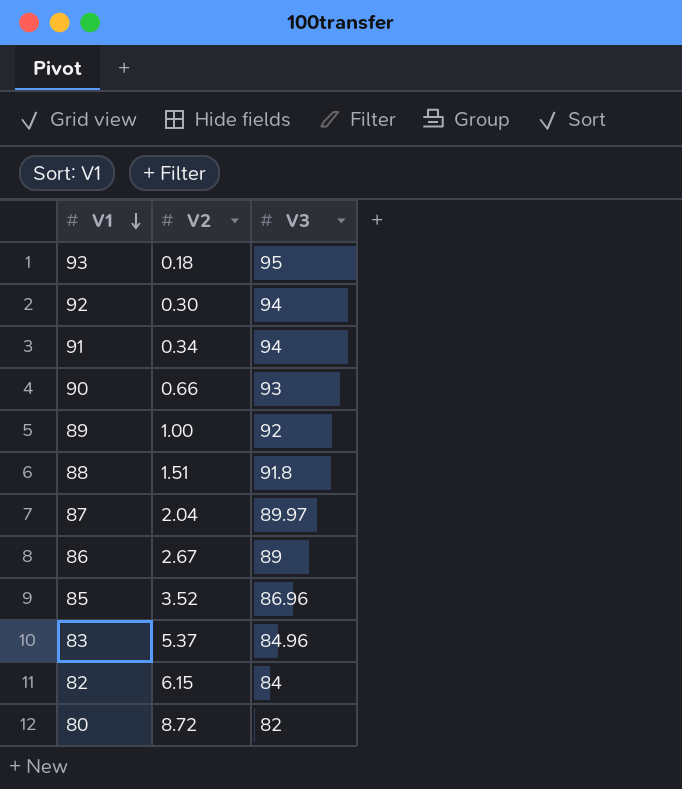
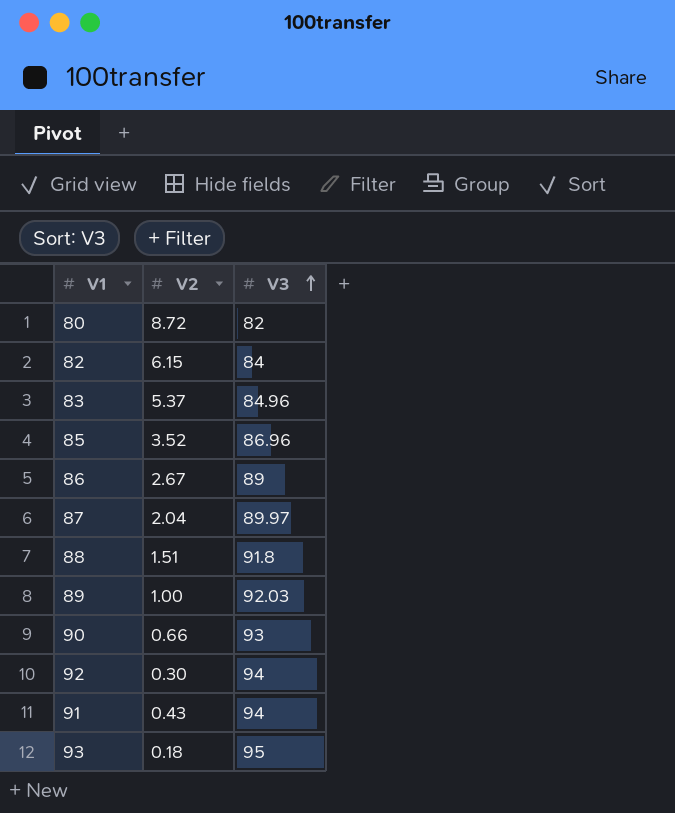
row order: V1 descending -> V3 ascending
89 | V3: 92 -> 92.03
91 | V2: 0.34 -> 0.43

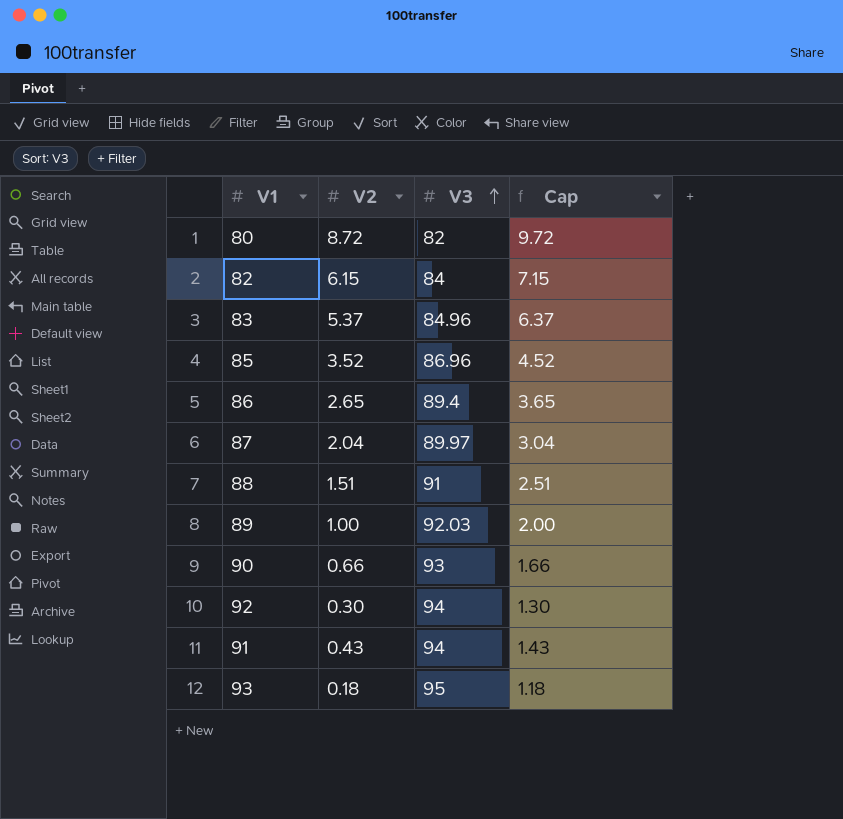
column Cap | formula: none -> [V2] + 1
86 | V2: 2.67 -> 2.65
86 | V3: 89 -> 89.4
88 | V3: 91.8 -> 91

